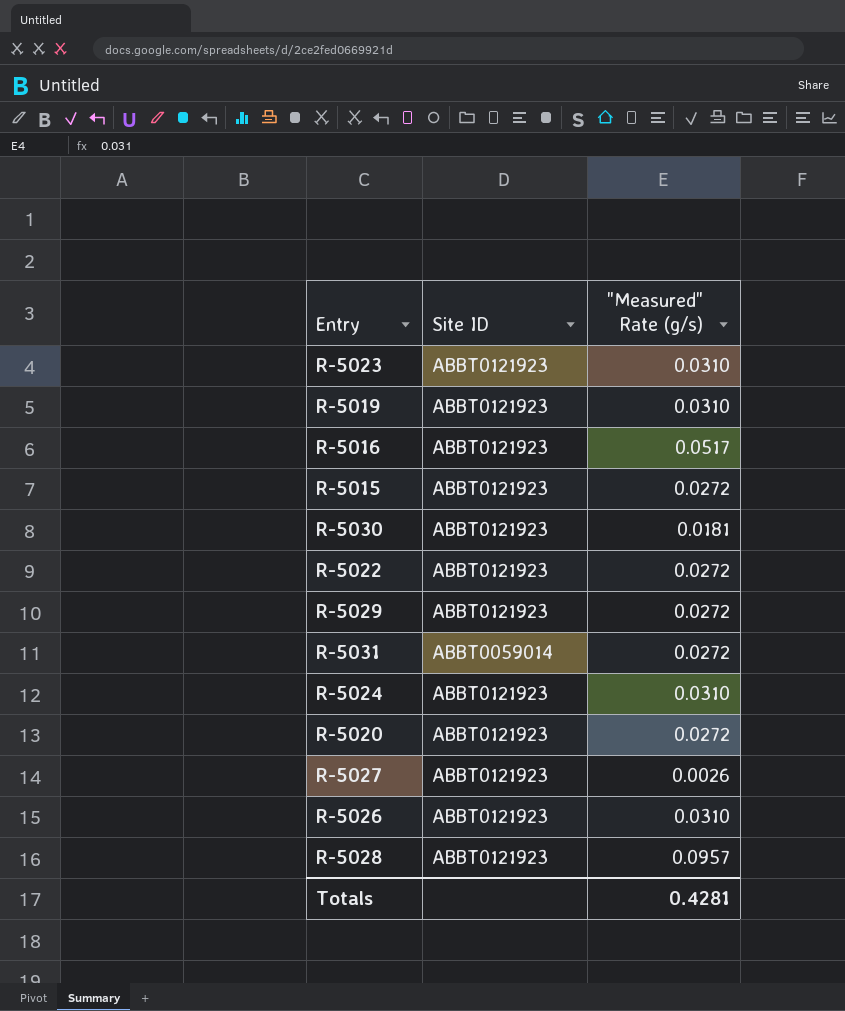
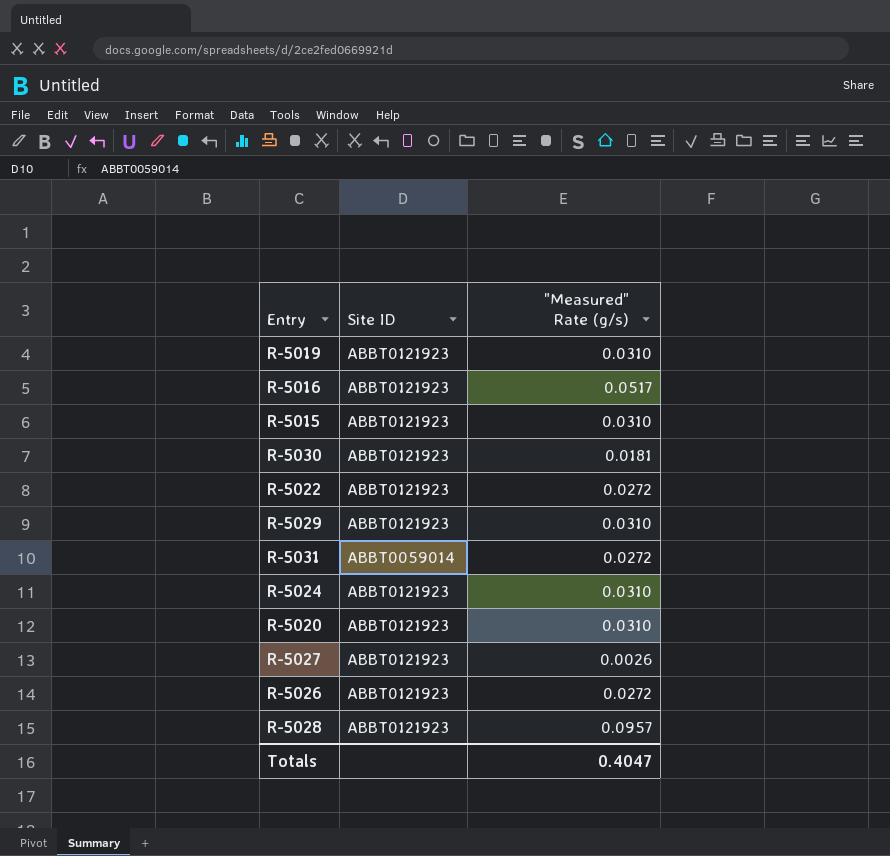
row R-5023: ABBT0121923 | 0.0310 -> none
R-5015 | "Measured" Rate (g/s): 0.0272 -> 0.0310
R-5029 | "Measured" Rate (g/s): 0.0272 -> 0.0310
R-5020 | "Measured" Rate (g/s): 0.0272 -> 0.0310
R-5026 | "Measured" Rate (g/s): 0.0310 -> 0.0272
Totals | "Measured" Rate (g/s): 0.4281 -> 0.4047

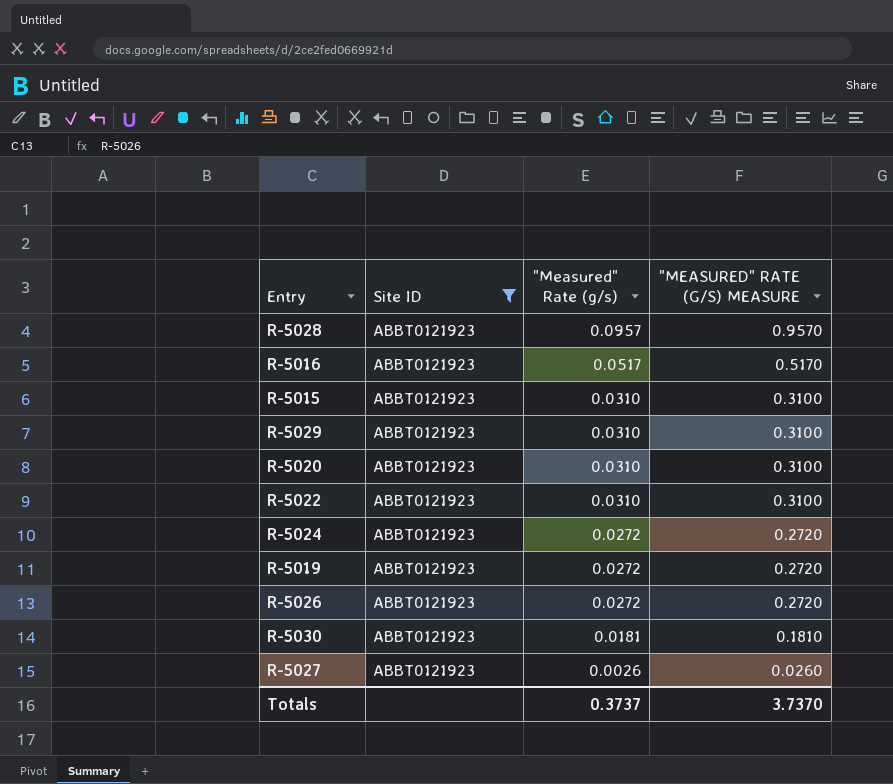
filter: none -> Site ID = ABBT0121923
row order: none -> "Measured" Rate (g/s) descending
column "MEASURED" RATE (G/S) MEASURE | formula: none -> ["Measured" Rate (g/s)] * 10
R-5022 | "Measured" Rate (g/s): 0.0272 -> 0.0310
R-5024 | "Measured" Rate (g/s): 0.0310 -> 0.0272
R-5019 | "Measured" Rate (g/s): 0.0310 -> 0.0272
Totals | "Measured" Rate (g/s): 0.4047 -> 0.3737

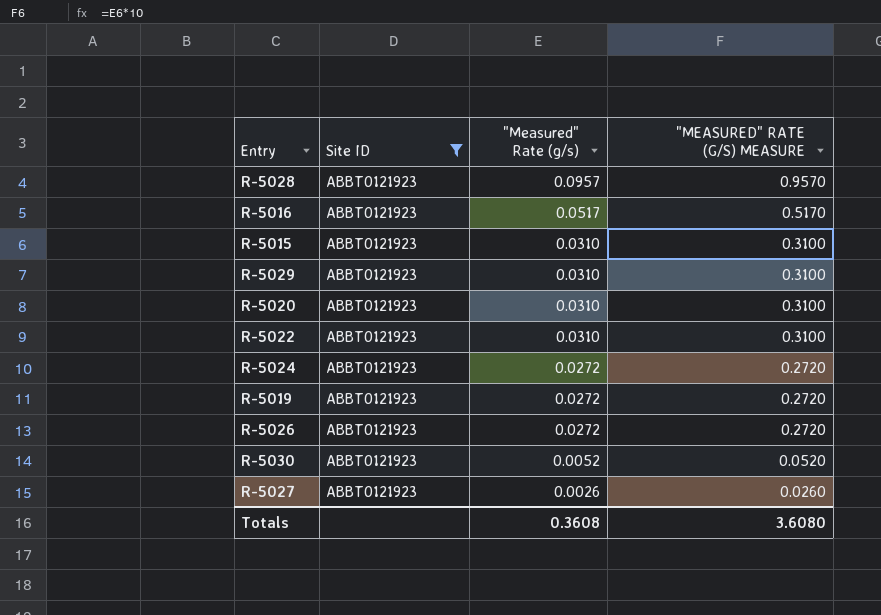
R-5030 | "Measured" Rate (g/s): 0.0181 -> 0.0052
R-5030 | "MEASURED" RATE (G/S) MEASURE: 0.1810 -> 0.0520
Totals | "Measured" Rate (g/s): 0.3737 -> 0.3608
Totals | "MEASURED" RATE (G/S) MEASURE: 3.7370 -> 3.6080

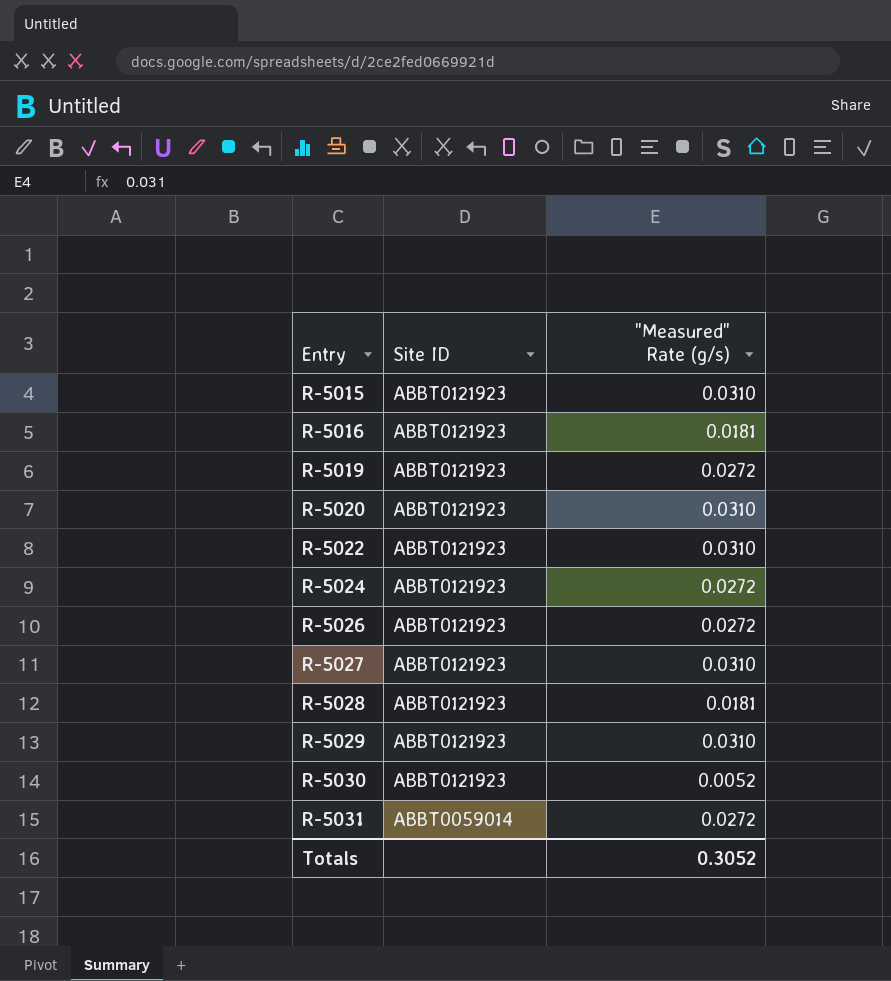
filter: Site ID = ABBT0121923 -> none
row order: "Measured" Rate (g/s) descending -> Entry ascending
column "MEASURED" RATE (G/S) MEASURE | formula: ["Measured" Rate (g/s)] * 10 -> none
R-5016 | "Measured" Rate (g/s): 0.0517 -> 0.0181
R-5027 | "Measured" Rate (g/s): 0.0026 -> 0.0310
R-5028 | "Measured" Rate (g/s): 0.0957 -> 0.0181
Totals | "Measured" Rate (g/s): 0.3608 -> 0.3052

